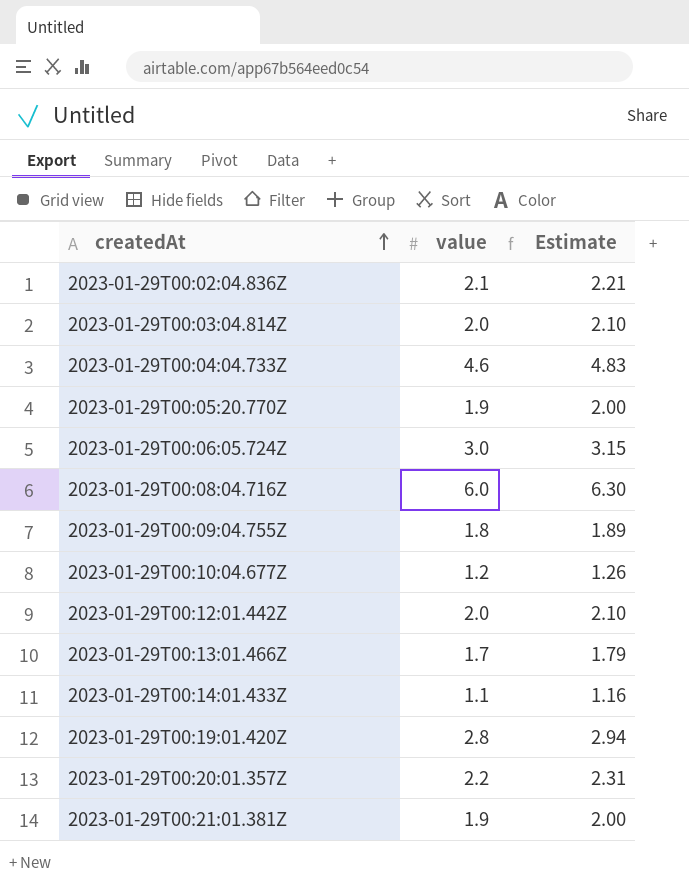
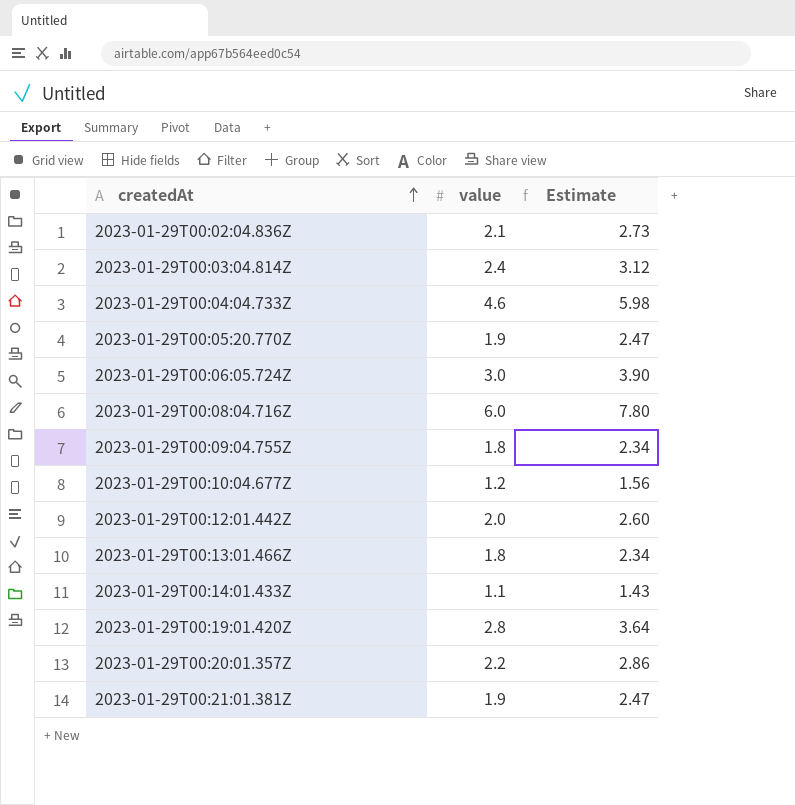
column Estimate | formula: [value] * 1.05 -> [value] * 1.3
2023-01-29T00:03:04.814Z | value: 2.0 -> 2.4
2023-01-29T00:13:01.466Z | value: 1.7 -> 1.8

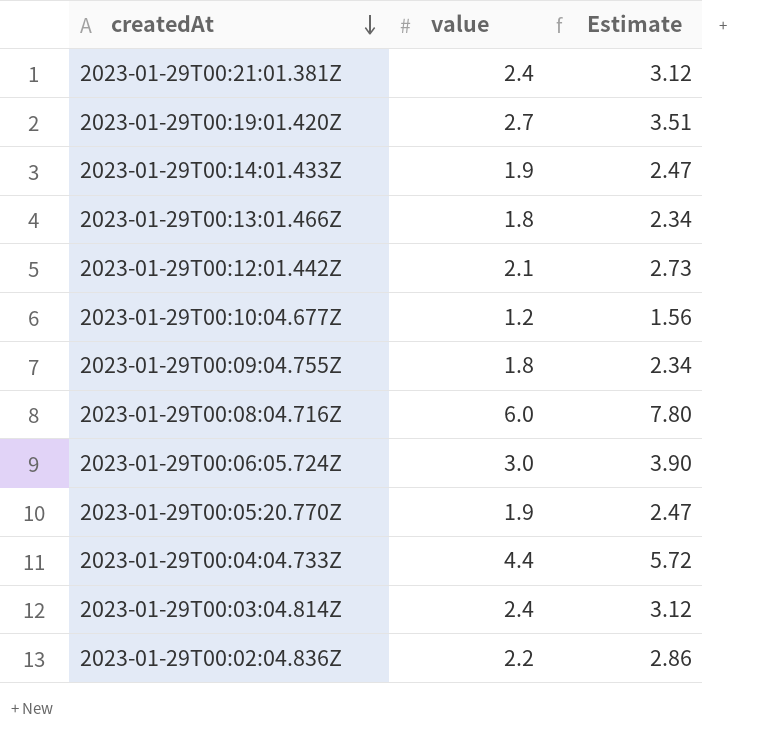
row order: createdAt ascending -> createdAt descending
row 2023-01-29T00:20:01.357Z: 2.2 | 2.86 -> none
2023-01-29T00:21:01.381Z | value: 1.9 -> 2.4
2023-01-29T00:21:01.381Z | Estimate: 2.47 -> 3.12
2023-01-29T00:19:01.420Z | value: 2.8 -> 2.7
2023-01-29T00:19:01.420Z | Estimate: 3.64 -> 3.51
2023-01-29T00:14:01.433Z | value: 1.1 -> 1.9
2023-01-29T00:14:01.433Z | Estimate: 1.43 -> 2.47
2023-01-29T00:12:01.442Z | value: 2.0 -> 2.1
2023-01-29T00:12:01.442Z | Estimate: 2.60 -> 2.73
2023-01-29T00:04:04.733Z | value: 4.6 -> 4.4
2023-01-29T00:04:04.733Z | Estimate: 5.98 -> 5.72
2023-01-29T00:02:04.836Z | value: 2.1 -> 2.2
2023-01-29T00:02:04.836Z | Estimate: 2.73 -> 2.86

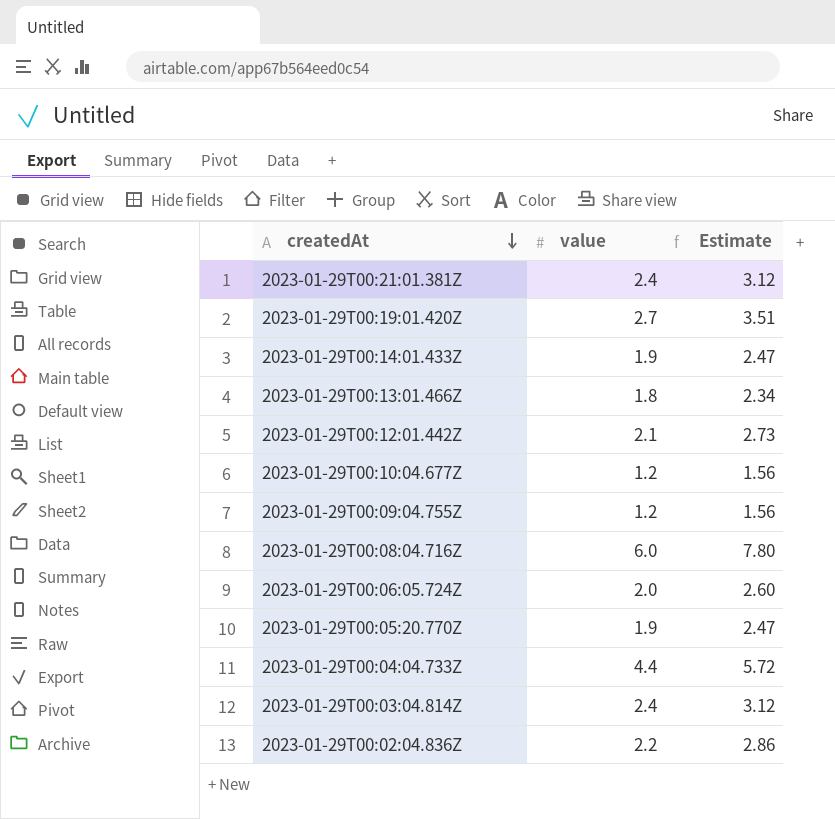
2023-01-29T00:09:04.755Z | value: 1.8 -> 1.2
2023-01-29T00:09:04.755Z | Estimate: 2.34 -> 1.56
2023-01-29T00:06:05.724Z | value: 3.0 -> 2.0
2023-01-29T00:06:05.724Z | Estimate: 3.90 -> 2.60

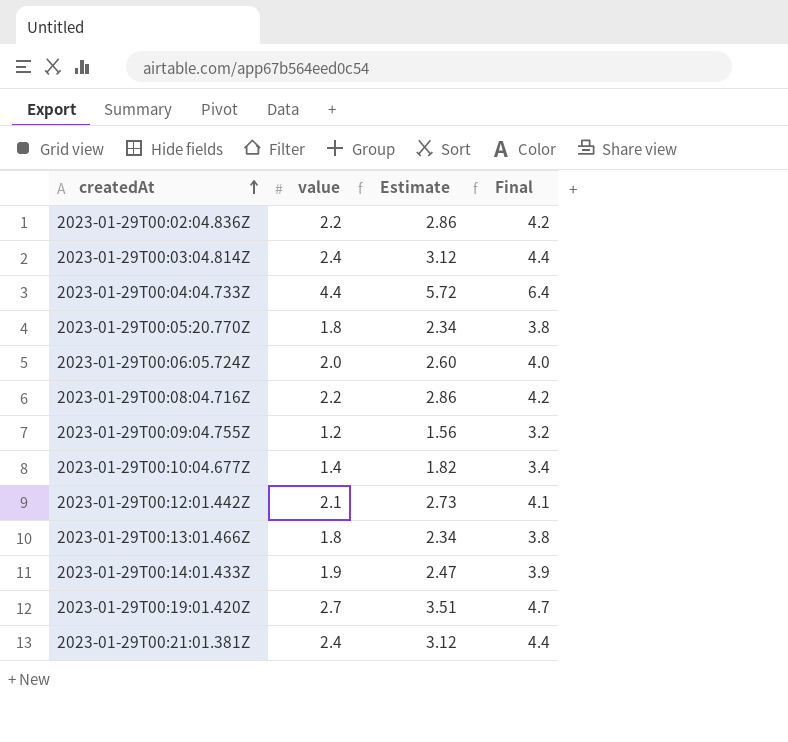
row order: createdAt descending -> createdAt ascending
column Final | formula: none -> [value] + 2
2023-01-29T00:05:20.770Z | value: 1.9 -> 1.8
2023-01-29T00:05:20.770Z | Estimate: 2.47 -> 2.34
2023-01-29T00:08:04.716Z | value: 6.0 -> 2.2
2023-01-29T00:08:04.716Z | Estimate: 7.80 -> 2.86
2023-01-29T00:10:04.677Z | value: 1.2 -> 1.4
2023-01-29T00:10:04.677Z | Estimate: 1.56 -> 1.82

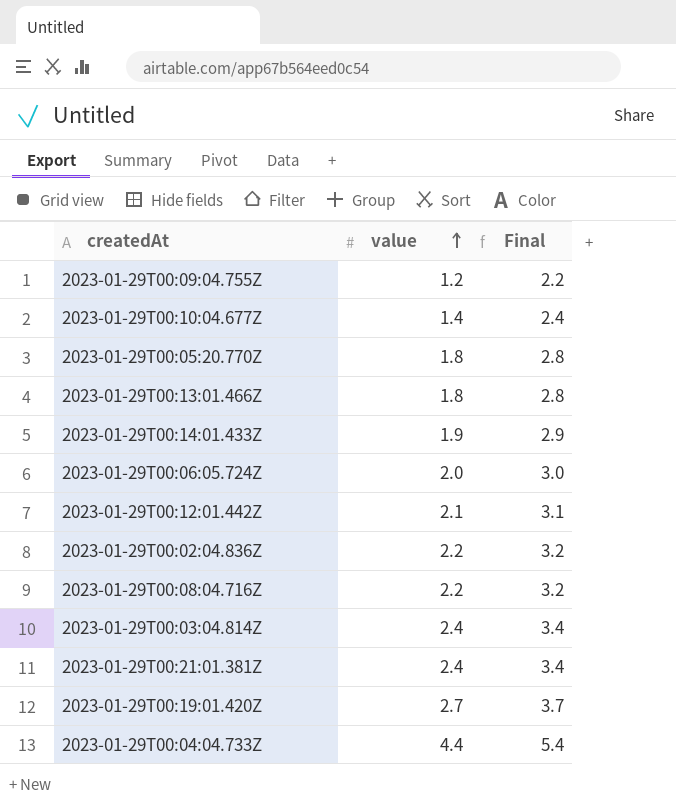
row order: createdAt ascending -> value ascending
column Estimate | formula: [value] * 1.3 -> none
column Final | formula: [value] + 2 -> [value] + 1

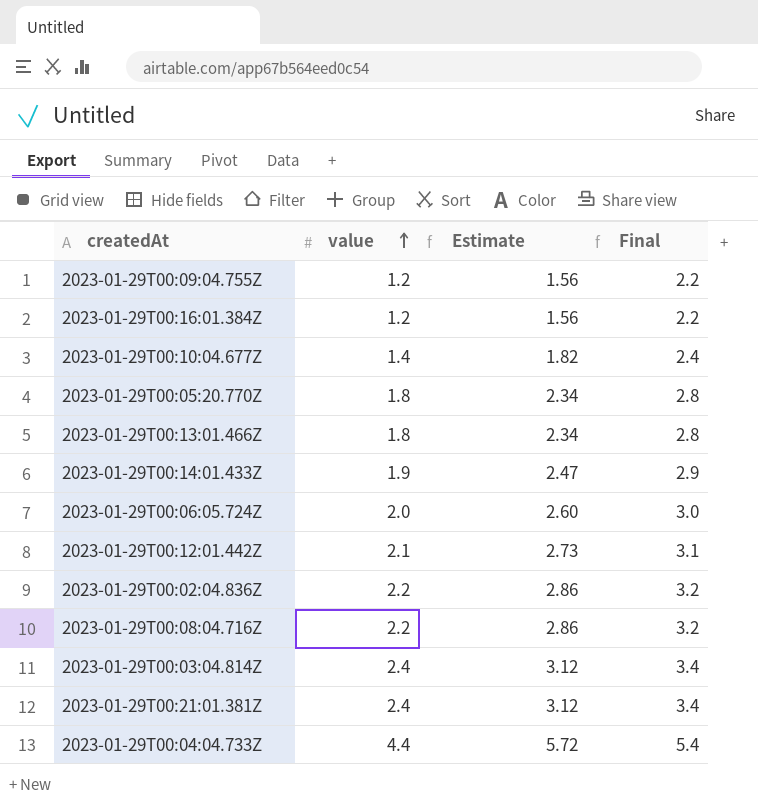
column Estimate | formula: none -> [value] * 1.3
row 2023-01-29T00:19:01.420Z: 2.7 | 3.7 -> none
row 2023-01-29T00:16:01.384Z: none -> 1.2 | 1.56 | 2.2

